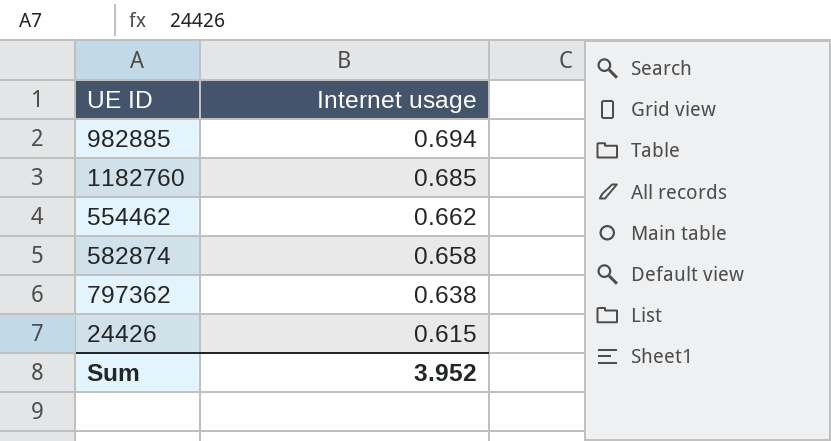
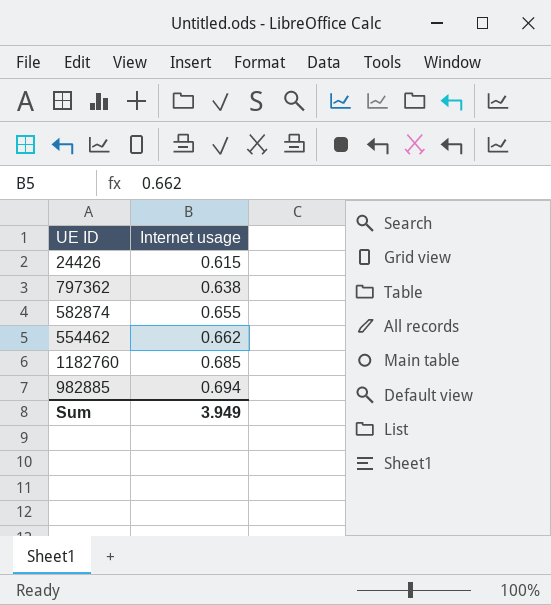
row order: Internet usage descending -> Internet usage ascending
582874 | Internet usage: 0.658 -> 0.655
Sum | Internet usage: 3.952 -> 3.949

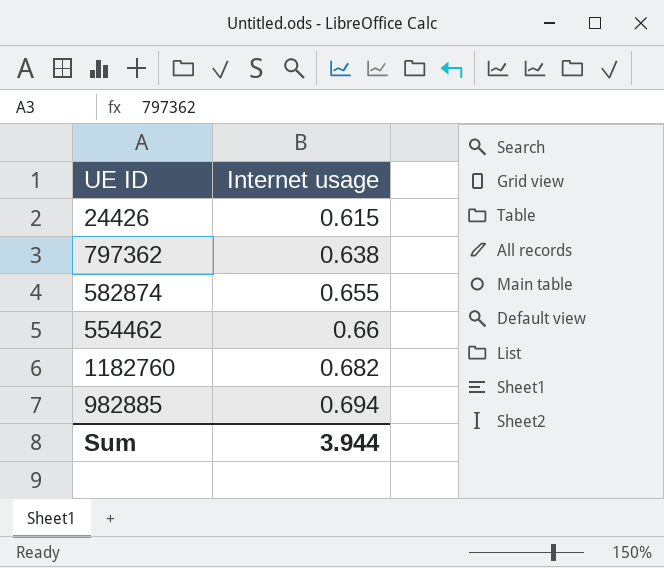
554462 | Internet usage: 0.662 -> 0.66
1182760 | Internet usage: 0.685 -> 0.682
Sum | Internet usage: 3.949 -> 3.944

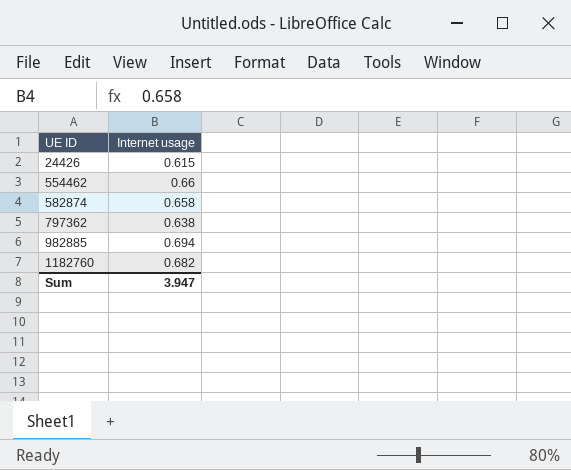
row order: Internet usage ascending -> UE ID ascending
582874 | Internet usage: 0.655 -> 0.658
Sum | Internet usage: 3.944 -> 3.947

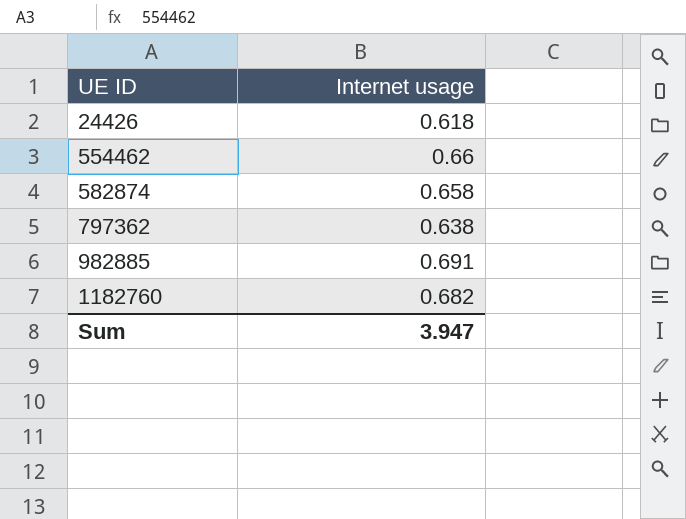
24426 | Internet usage: 0.615 -> 0.618
982885 | Internet usage: 0.694 -> 0.691

